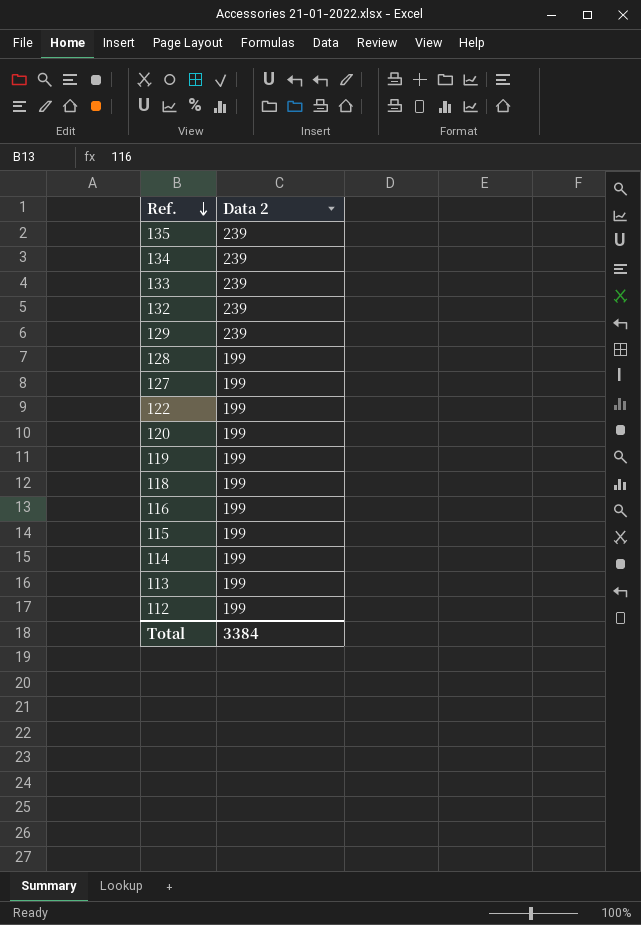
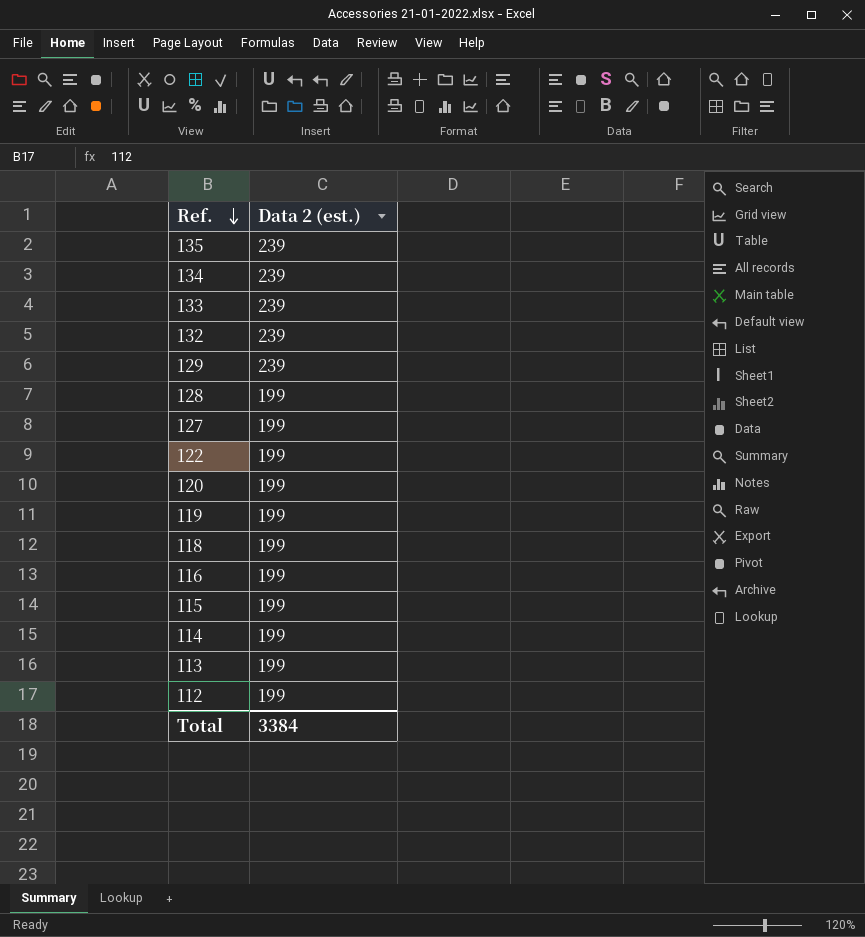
column name: Data 2 -> Data 2 (est.)

